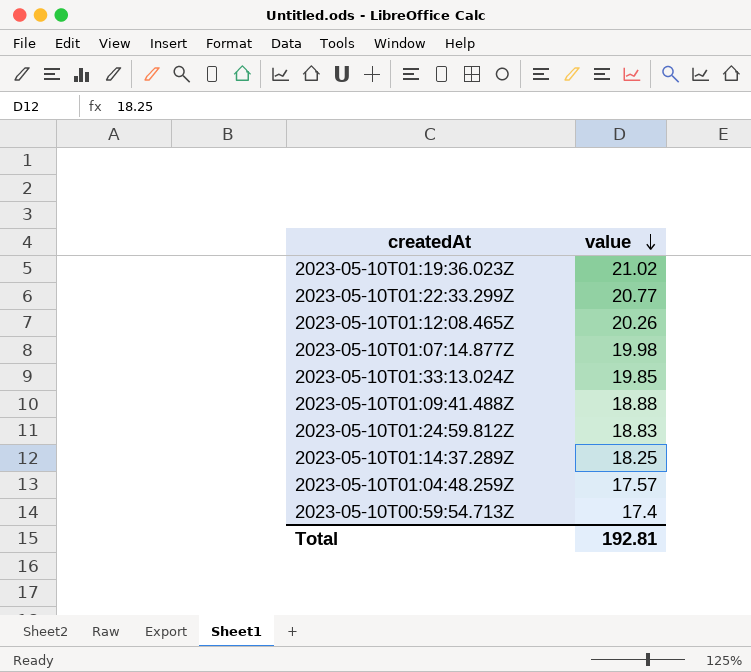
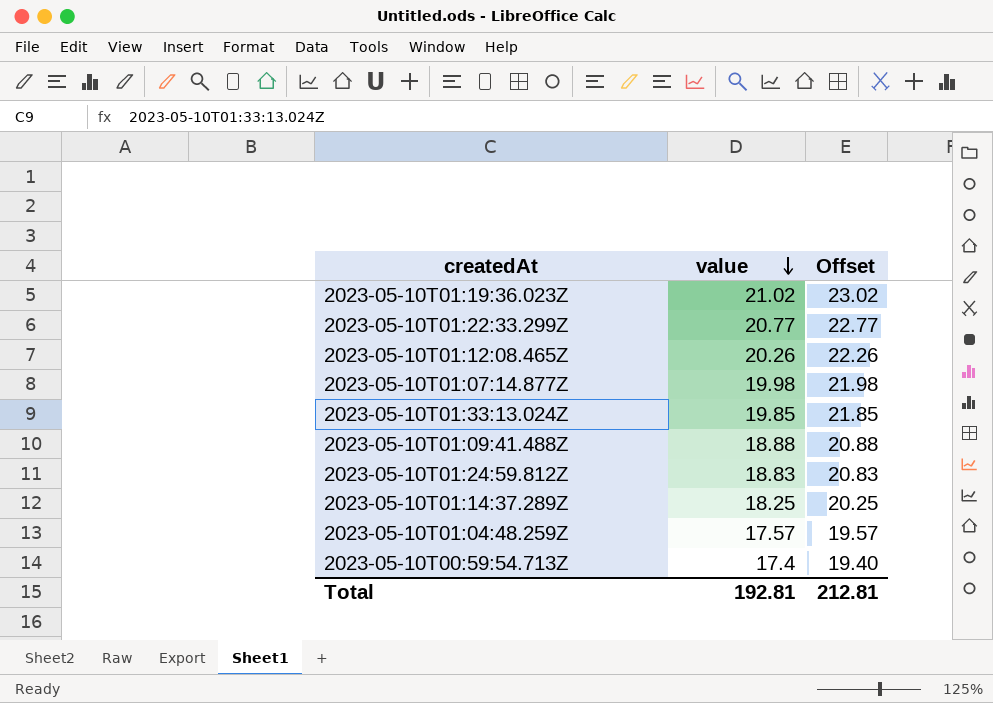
column Offset | formula: none -> [value] + 2

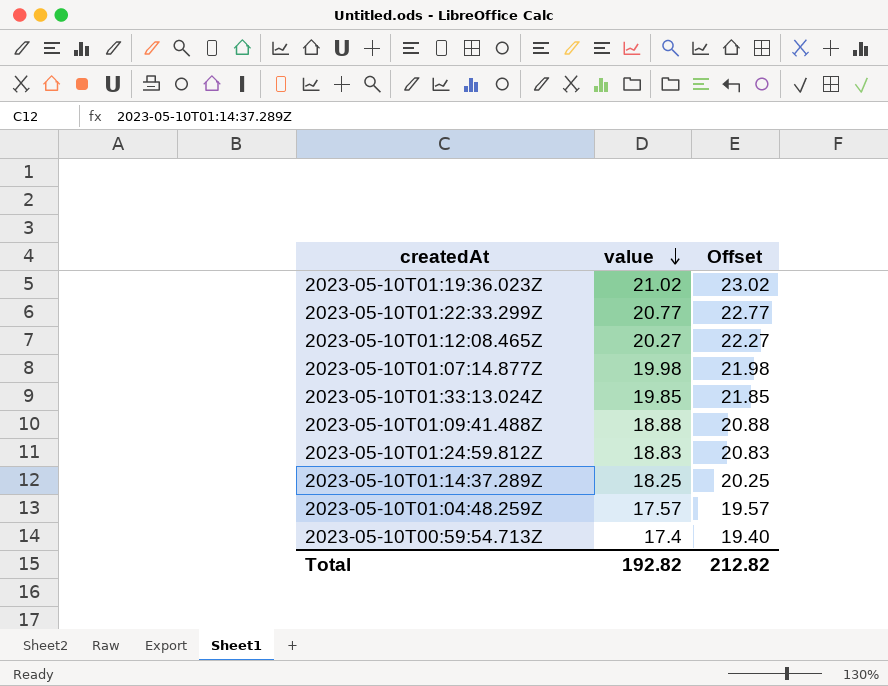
2023-05-10T01:12:08.465Z | value: 20.26 -> 20.27
2023-05-10T01:12:08.465Z | Offset: 22.26 -> 22.27
Total | value: 192.81 -> 192.82
Total | Offset: 212.81 -> 212.82

